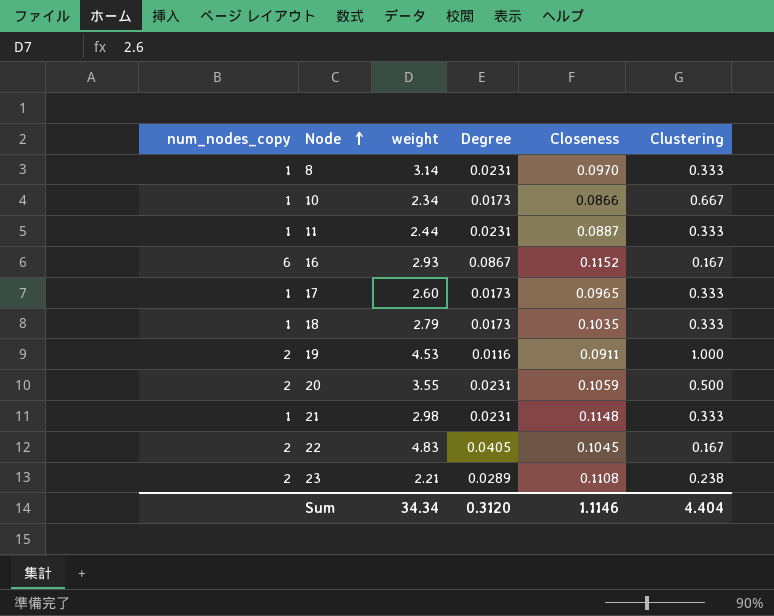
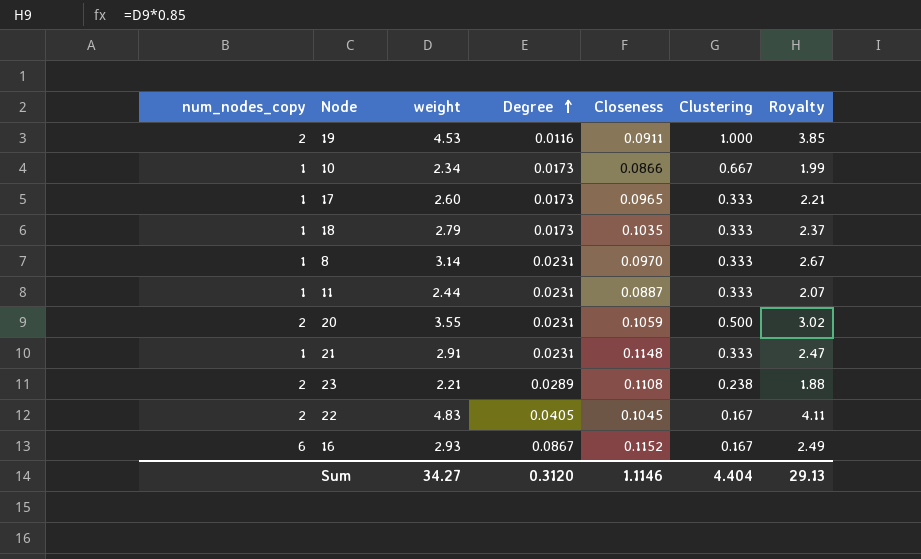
row order: Node ascending -> Degree ascending
column Royalty | formula: none -> [weight] * 0.85
21 | weight: 2.98 -> 2.91
Sum | weight: 34.34 -> 34.27

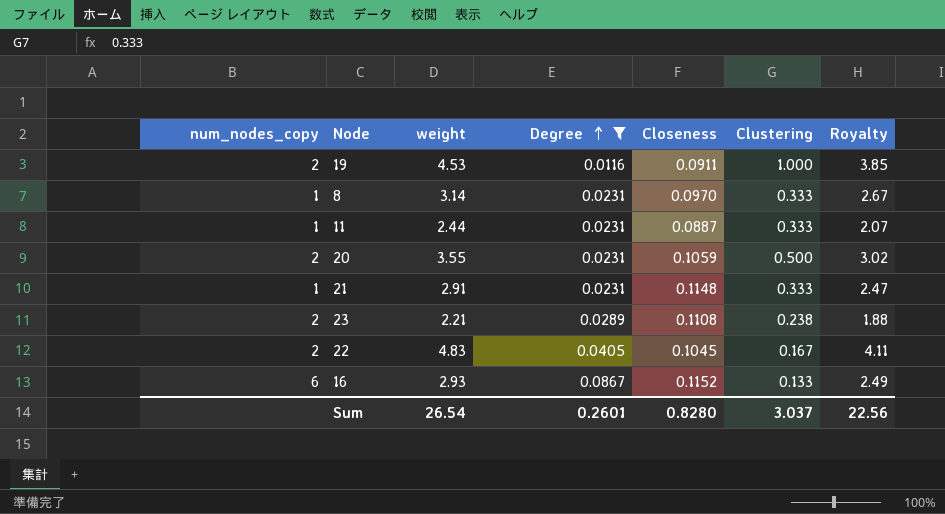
filter: none -> Degree != 0.0173
16 | Clustering: 0.167 -> 0.133
Sum | weight: 34.27 -> 26.54
Sum | Degree: 0.3120 -> 0.2601
Sum | Closeness: 1.1146 -> 0.8280
Sum | Clustering: 4.404 -> 3.037
Sum | Royalty: 29.13 -> 22.56

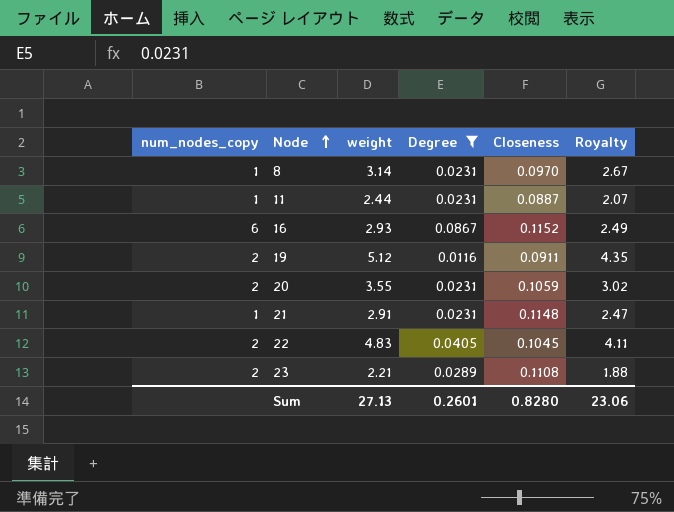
row order: Degree ascending -> Node ascending
column Clustering | position: 6 -> none
19 | weight: 4.53 -> 5.12
19 | Royalty: 3.85 -> 4.35
Sum | weight: 26.54 -> 27.13
Sum | Royalty: 22.56 -> 23.06

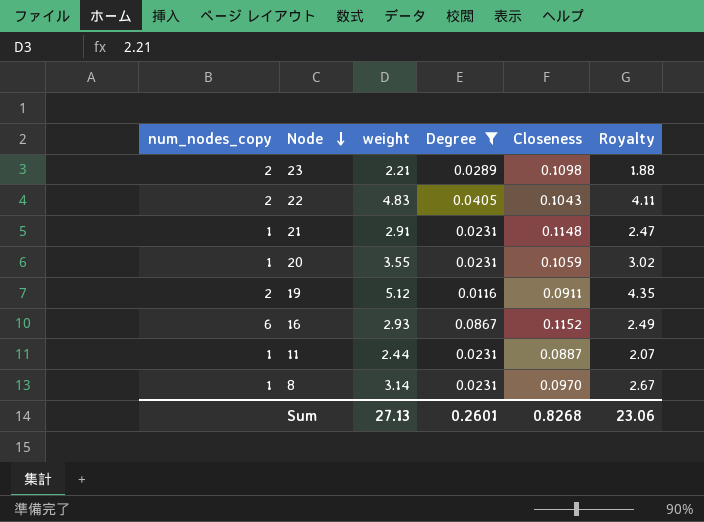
row order: Node ascending -> Node descending
23 | Closeness: 0.1108 -> 0.1098
22 | Closeness: 0.1045 -> 0.1043
20 | num_nodes_copy: 2 -> 1
Sum | Closeness: 0.8280 -> 0.8268

